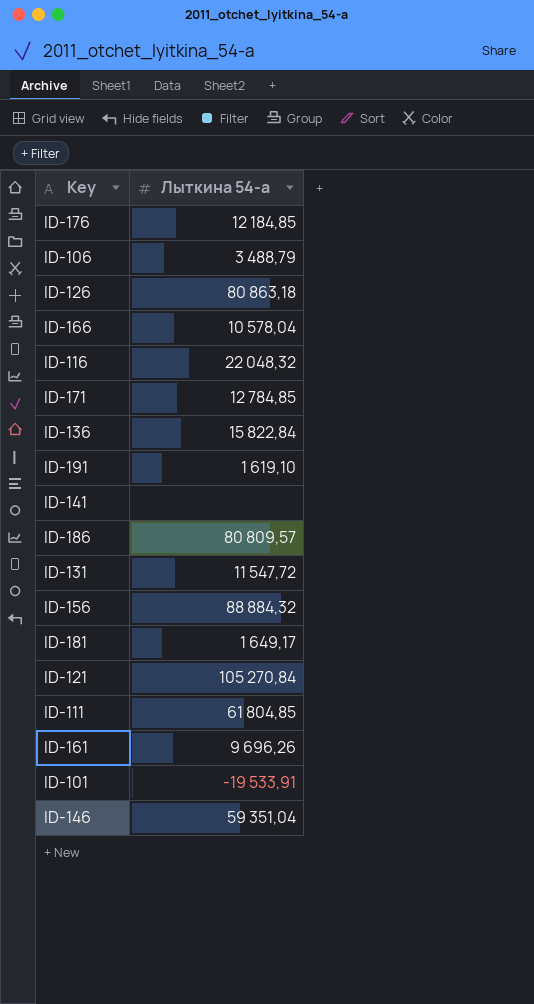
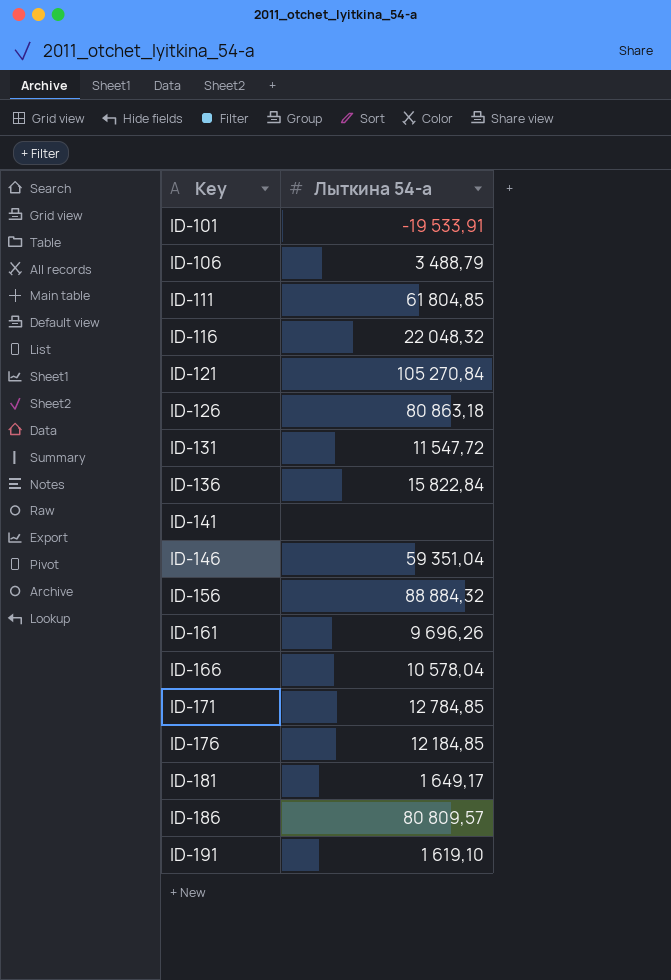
row order: none -> Key ascending

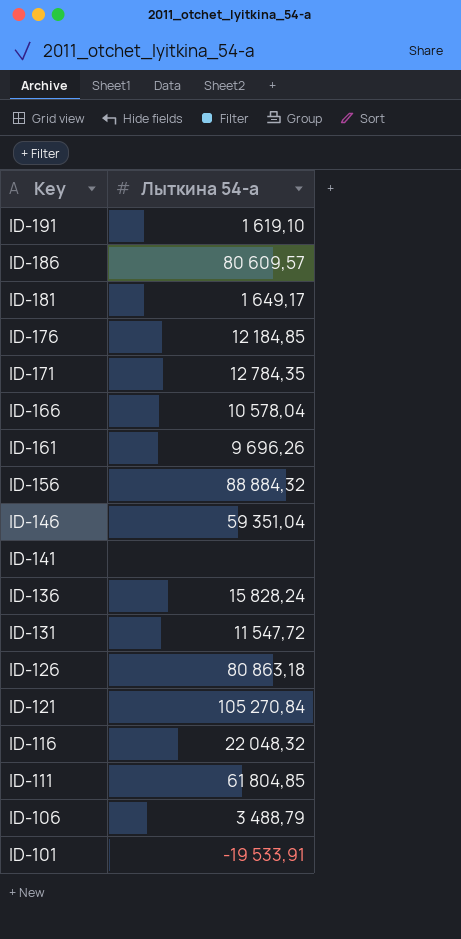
row order: Key ascending -> Key descending
ID-186 | Лыткина 54-а: 80 809,57 -> 80 609,57
ID-171 | Лыткина 54-а: 12 784,85 -> 12 784,35
ID-136 | Лыткина 54-а: 15 822,84 -> 15 828,24

